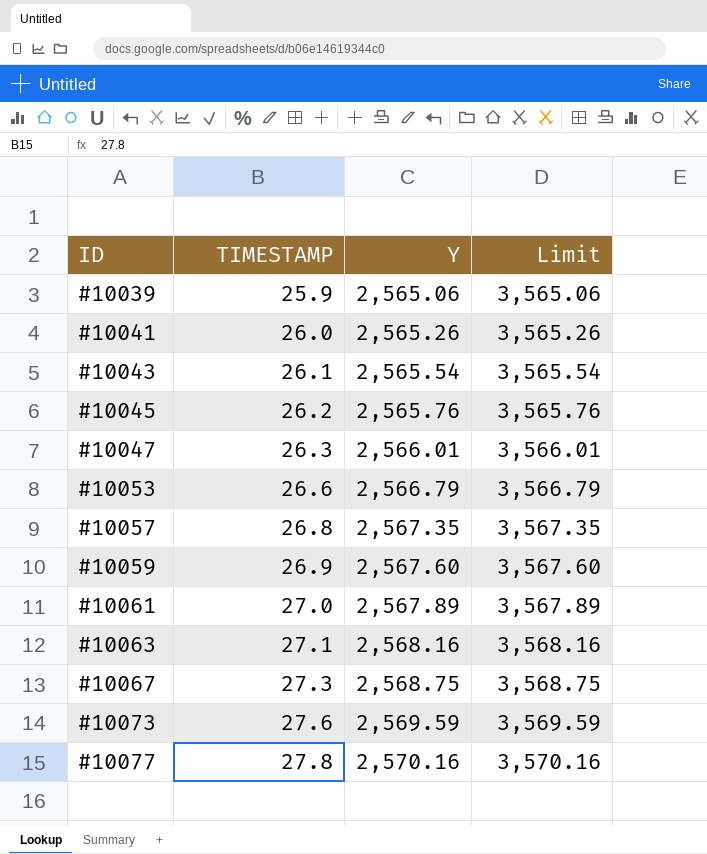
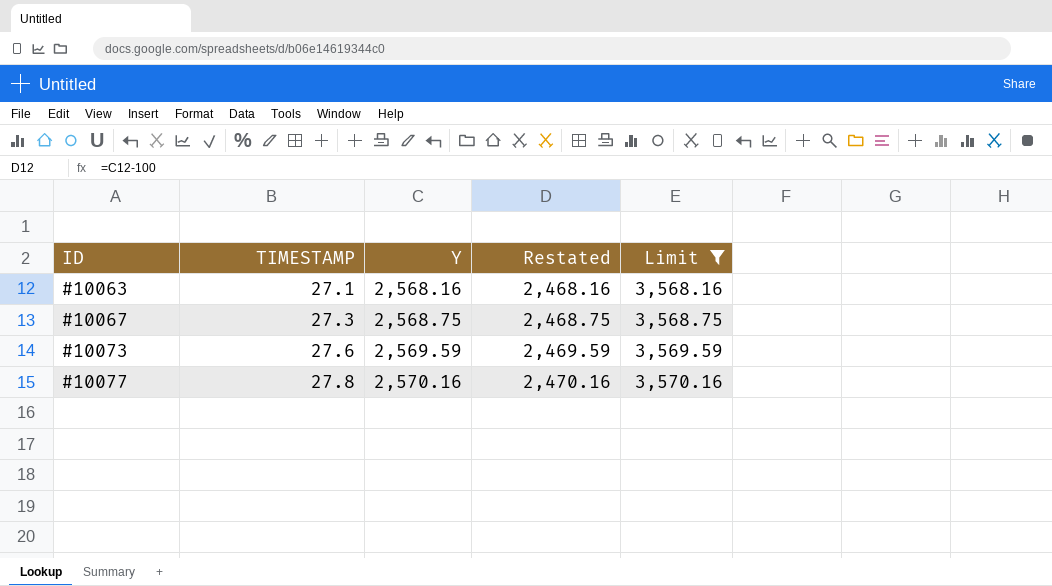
filter: none -> Limit >= 3,568.16
column Restated | formula: none -> [Y] - 100

